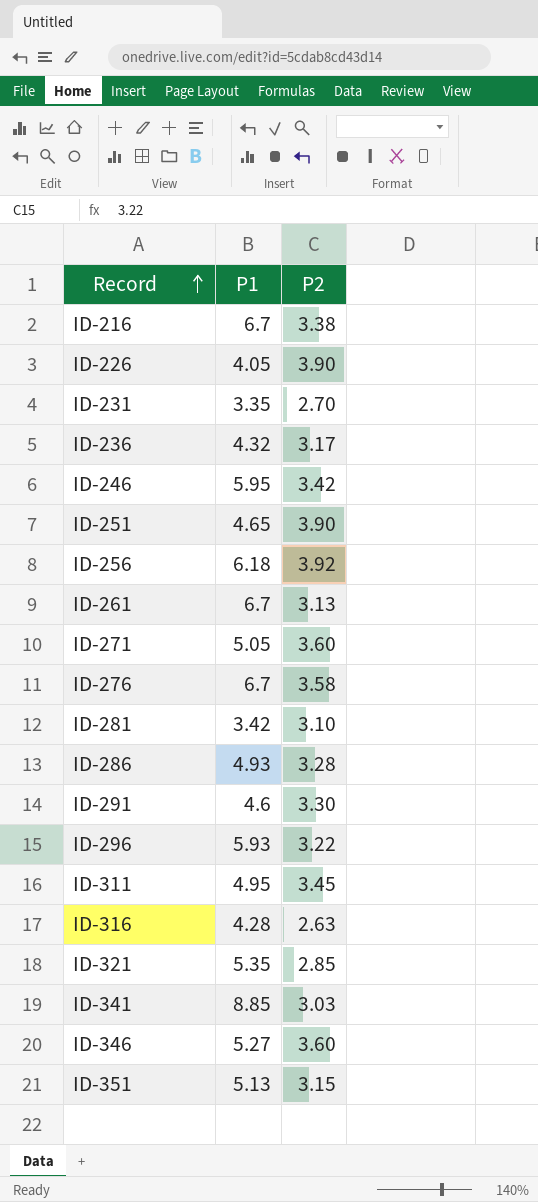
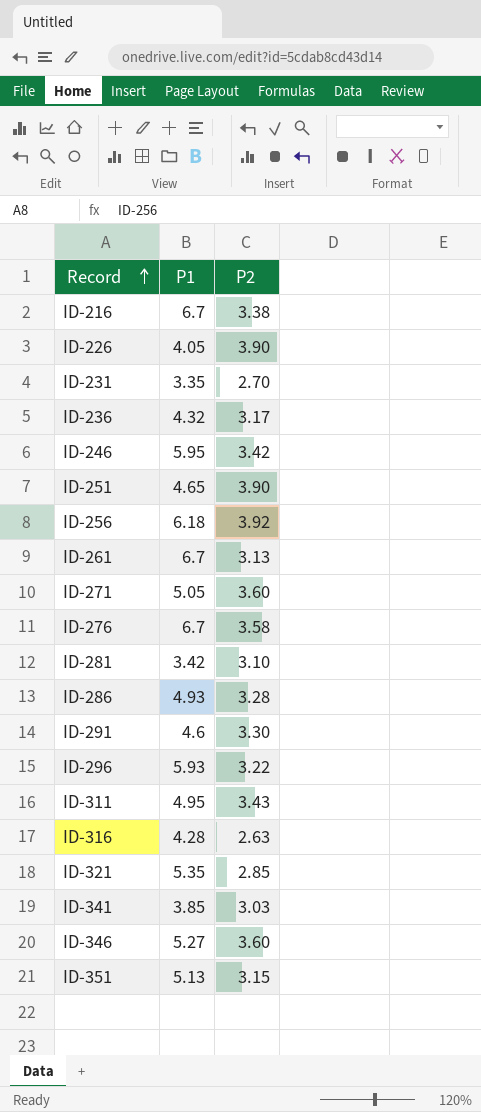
ID-311 | P2: 3.45 -> 3.43
ID-341 | P1: 8.85 -> 3.85

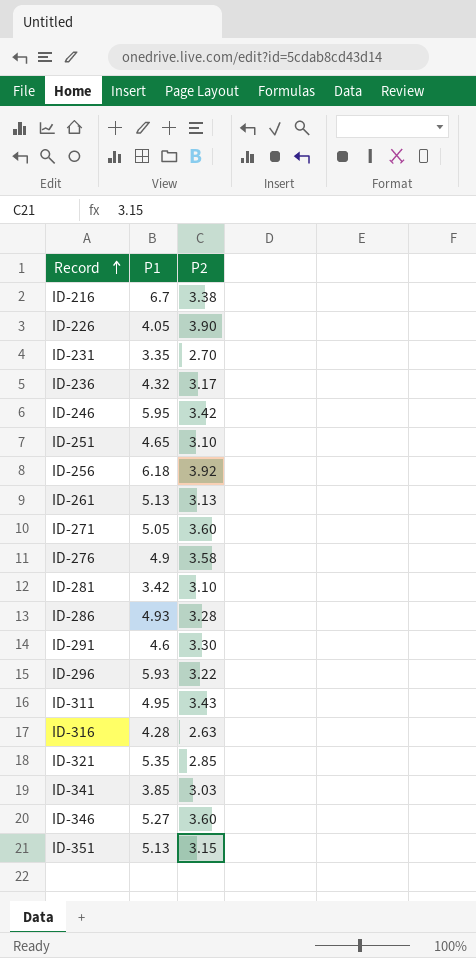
ID-251 | P2: 3.90 -> 3.10
ID-261 | P1: 6.7 -> 5.13
ID-276 | P1: 6.7 -> 4.9

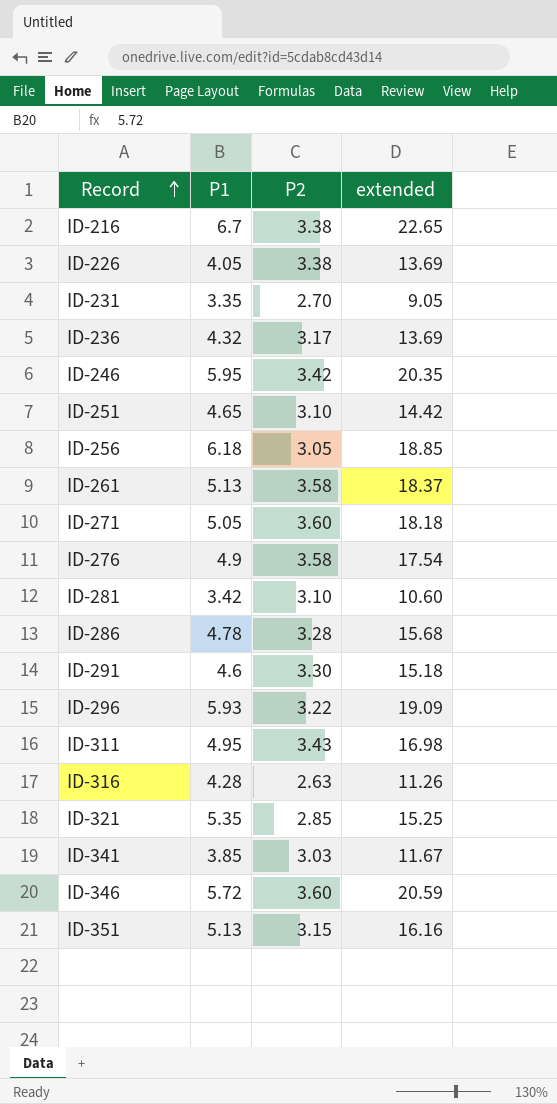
column extended | formula: none -> [P1] * [P2]
ID-226 | P2: 3.90 -> 3.38
ID-256 | P2: 3.92 -> 3.05
ID-261 | P2: 3.13 -> 3.58
ID-286 | P1: 4.93 -> 4.78
ID-346 | P1: 5.27 -> 5.72

